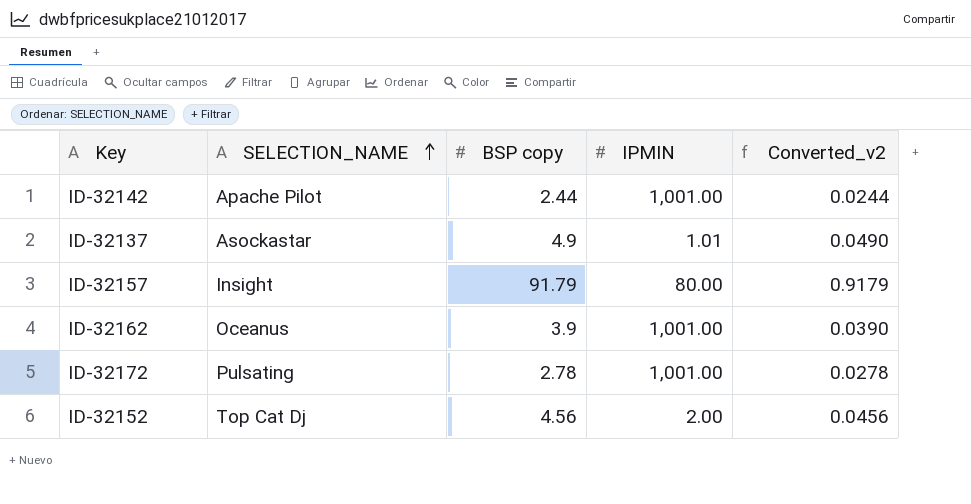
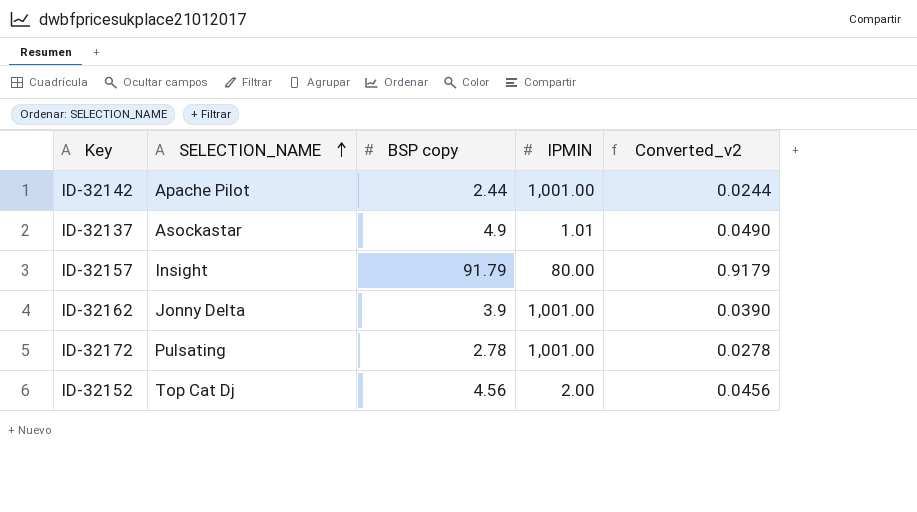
ID-32162 | SELECTION_NAME: Oceanus -> Jonny Delta

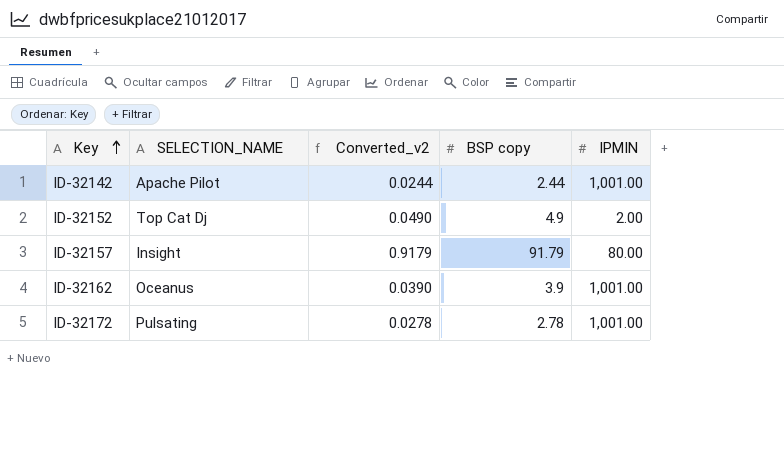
row order: SELECTION_NAME ascending -> Key ascending
column Converted_v2 | position: 5 -> 3
row ID-32137: Asockastar | 4.9 | 1.01 | 0.0490 -> none
ID-32152 | Converted_v2: 0.0456 -> 0.0490
ID-32152 | BSP copy: 4.56 -> 4.9
ID-32162 | SELECTION_NAME: Jonny Delta -> Oceanus

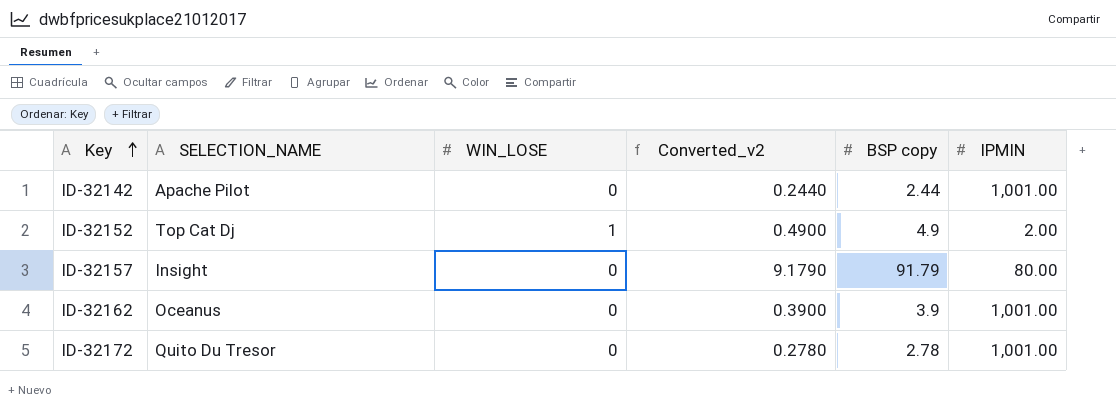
column WIN_LOSE | position: none -> 3
column Converted_v2 | formula: [BSP copy] * 0.01 -> [BSP copy] * 0.1
ID-32172 | SELECTION_NAME: Pulsating -> Quito Du Tresor

